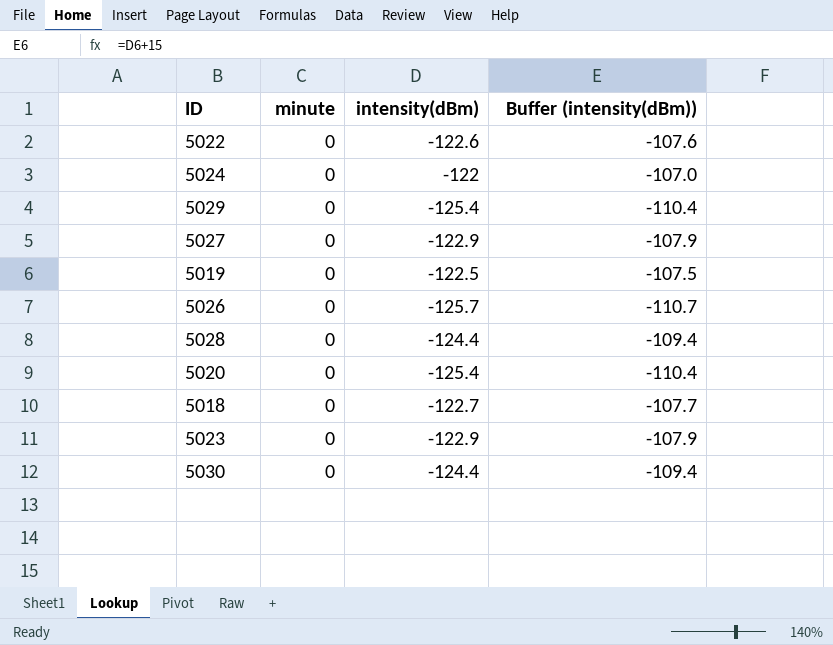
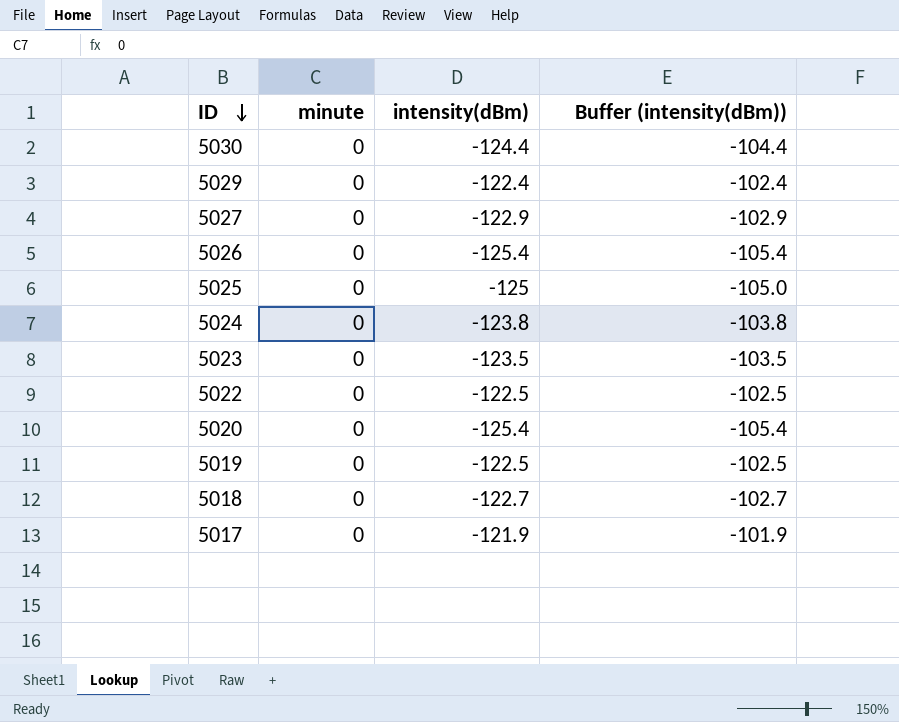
row order: none -> ID descending
column Buffer (intensity(dBm)) | formula: [intensity(dBm)] + 15 -> [intensity(dBm)] + 20
row 5028: 0 | -124.4 | -109.4 -> none
5029 | intensity(dBm): -125.4 -> -122.4
5026 | intensity(dBm): -125.7 -> -125.4
row 5025: none -> 0 | -125 | -105.0
5024 | intensity(dBm): -122 -> -123.8
5023 | intensity(dBm): -122.9 -> -123.5
5022 | intensity(dBm): -122.6 -> -122.5
row 5017: none -> 0 | -121.9 | -101.9

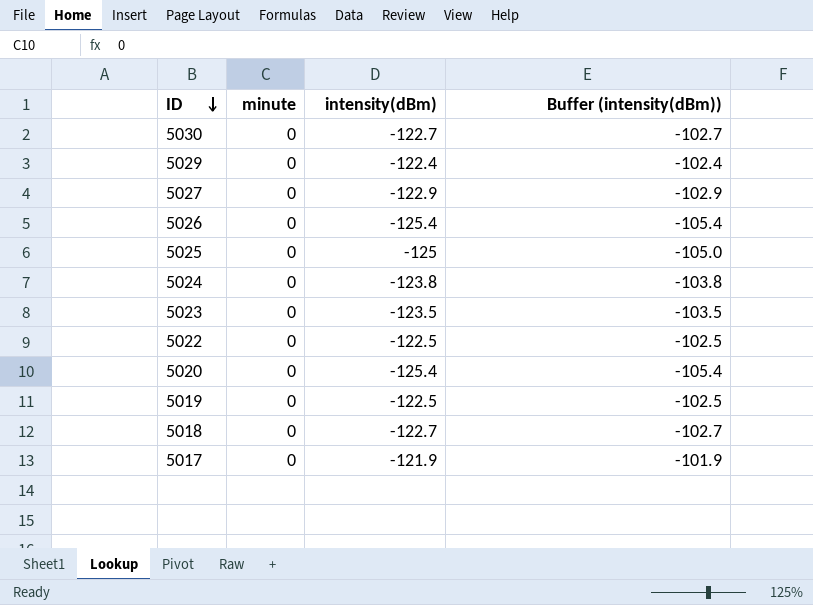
5030 | intensity(dBm): -124.4 -> -122.7
5030 | Buffer (intensity(dBm)): -104.4 -> -102.7

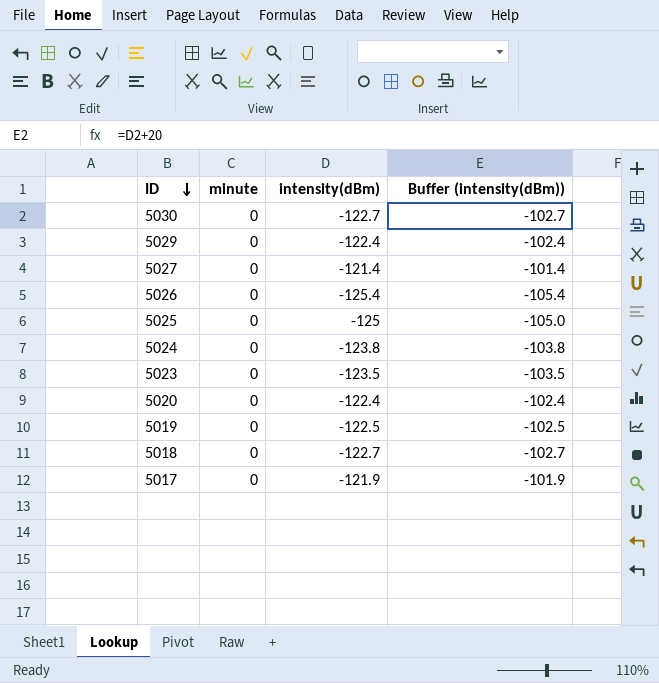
row 5022: 0 | -122.5 | -102.5 -> none
5027 | intensity(dBm): -122.9 -> -121.4
5027 | Buffer (intensity(dBm)): -102.9 -> -101.4
5020 | intensity(dBm): -125.4 -> -122.4
5020 | Buffer (intensity(dBm)): -105.4 -> -102.4

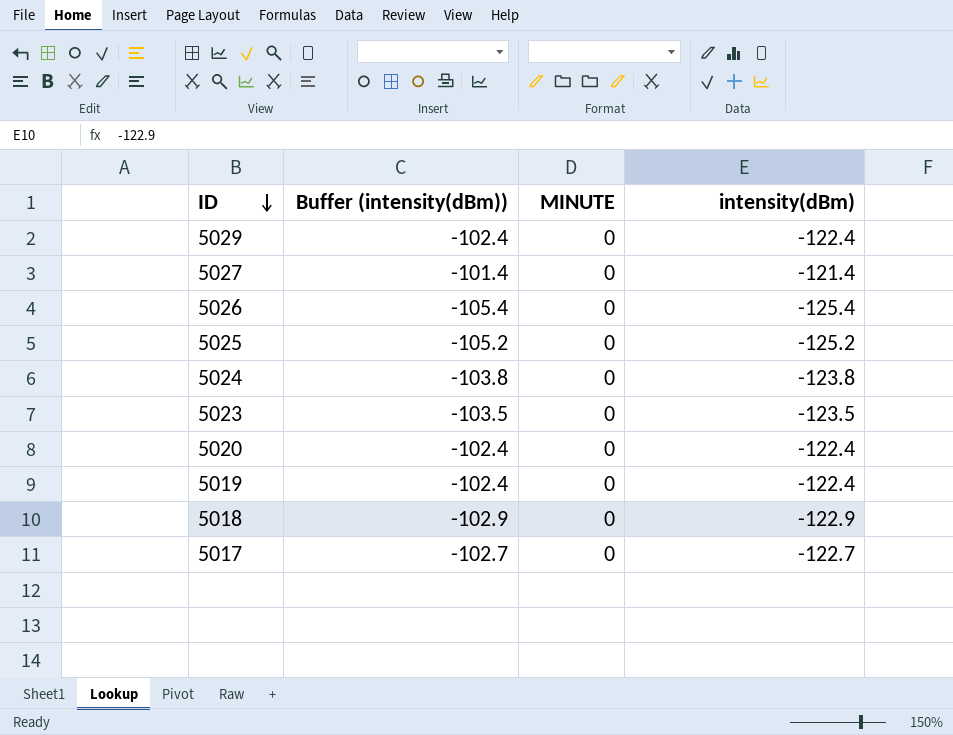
column Buffer (intensity(dBm)) | position: 4 -> 2
column name: minute -> MINUTE
row 5030: 0 | -122.7 | -102.7 -> none
5025 | Buffer (intensity(dBm)): -105.0 -> -105.2
5025 | intensity(dBm): -125 -> -125.2
5019 | Buffer (intensity(dBm)): -102.5 -> -102.4
5019 | intensity(dBm): -122.5 -> -122.4
5018 | Buffer (intensity(dBm)): -102.7 -> -102.9
5018 | intensity(dBm): -122.7 -> -122.9
5017 | Buffer (intensity(dBm)): -101.9 -> -102.7
5017 | intensity(dBm): -121.9 -> -122.7

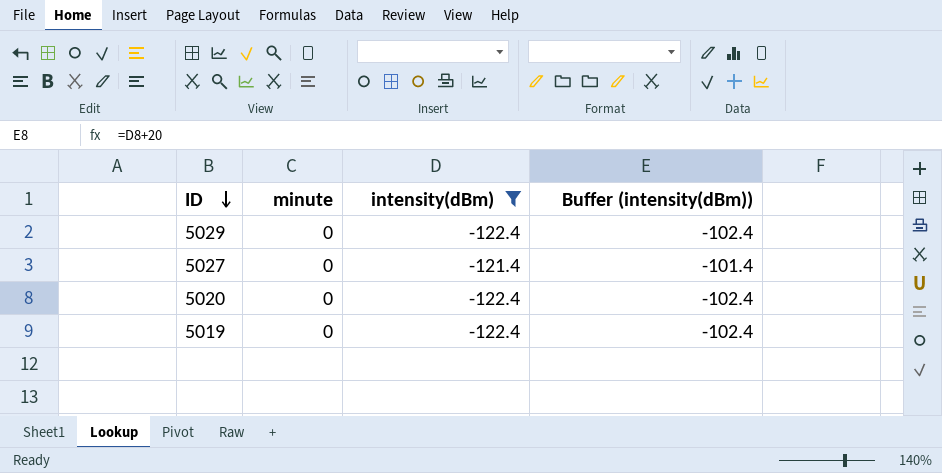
filter: none -> intensity(dBm) >= -122.4
column name: MINUTE -> minute
column Buffer (intensity(dBm)) | position: 2 -> 4

